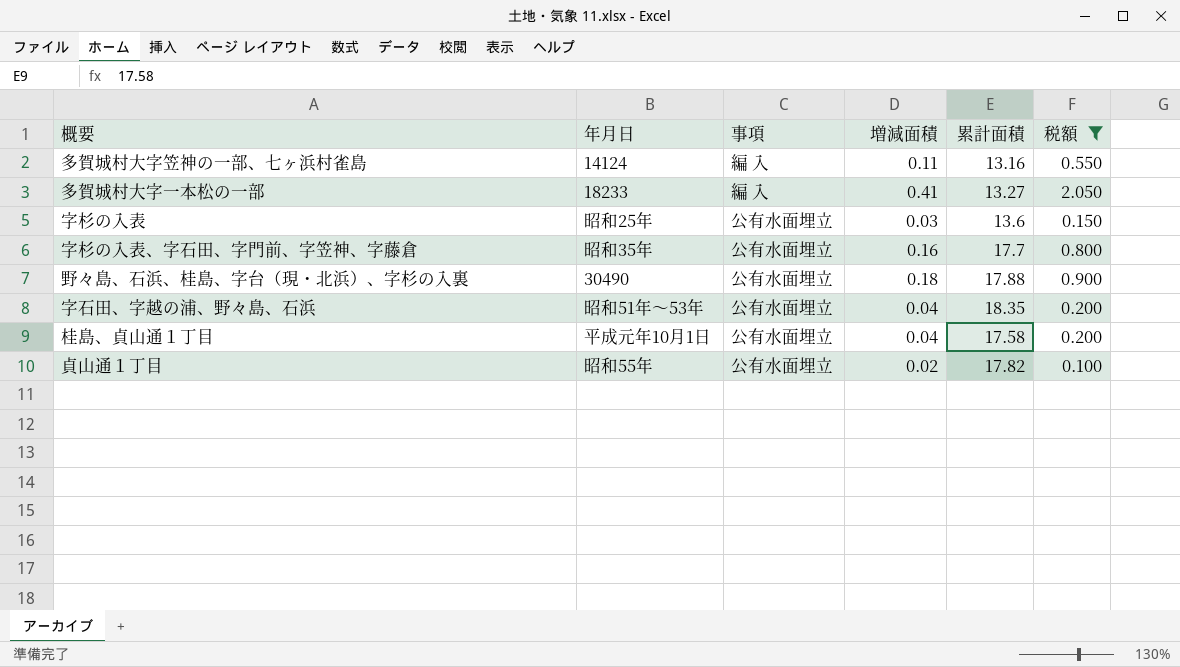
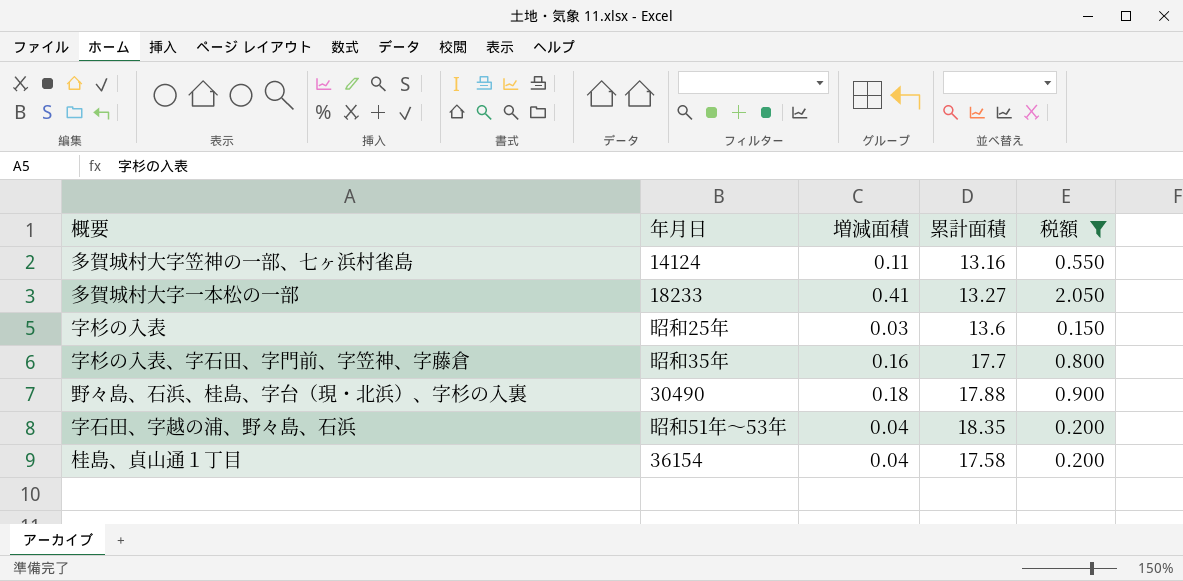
column 事項 | position: 3 -> none
row 貞山通１丁目: 昭和55年 | 公有水面埋立 | 0.02 | 17.82 | 0.100 -> none
桂島、貞山通１丁目 | 年月日: 平成元年10月1日 -> 36154

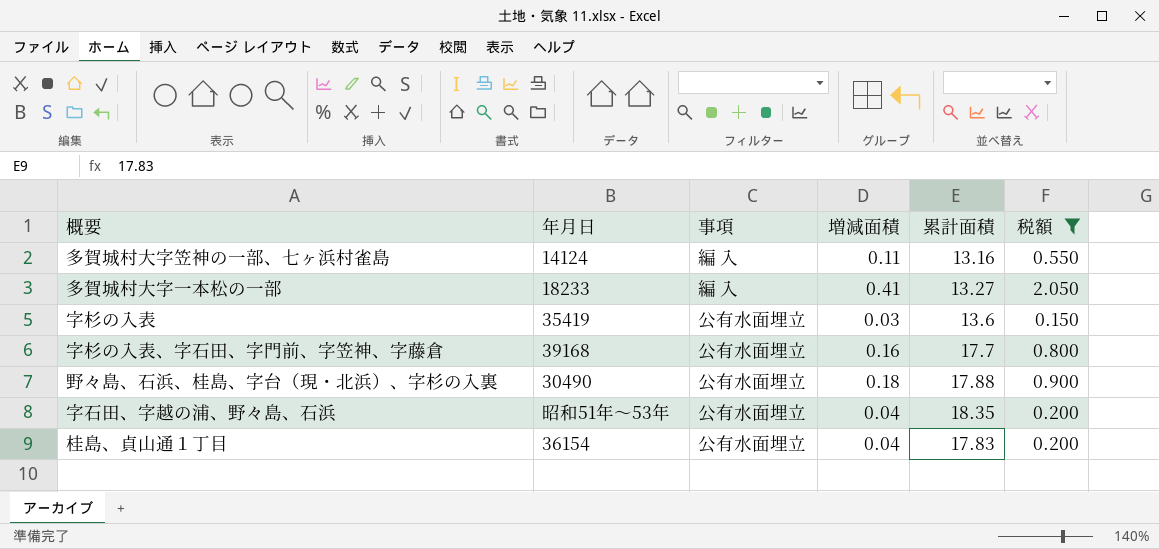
column 事項 | position: none -> 3
字杉の入表 | 年月日: 昭和25年 -> 35419
字杉の入表、字石田、字門前、字笠神、字藤倉 | 年月日: 昭和35年 -> 39168
桂島、貞山通１丁目 | 累計面積: 17.58 -> 17.83

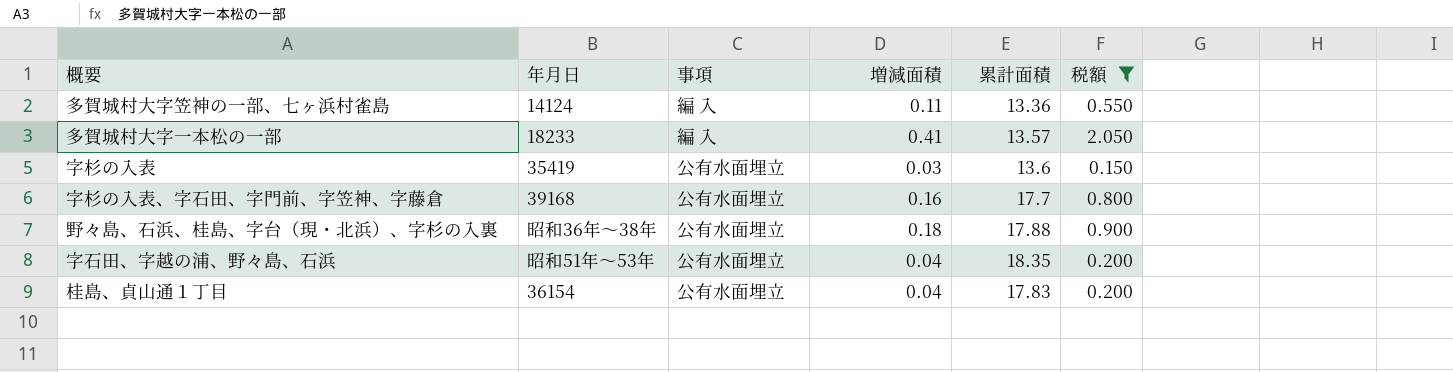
多賀城村大字笠神の一部、七ヶ浜村雀島 | 累計面積: 13.16 -> 13.36
多賀城村大字一本松の一部 | 累計面積: 13.27 -> 13.57
野々島、石浜、桂島、字台（現・北浜）、字杉の入裏 | 年月日: 30490 -> 昭和36年～38年

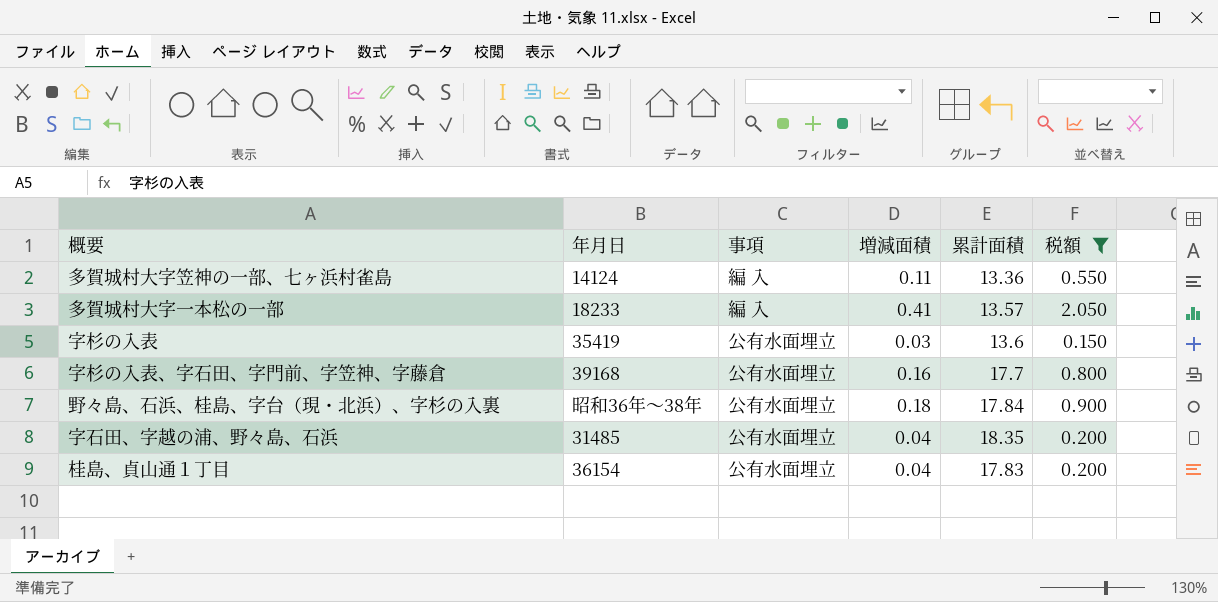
野々島、石浜、桂島、字台（現・北浜）、字杉の入裏 | 累計面積: 17.88 -> 17.84
字石田、字越の浦、野々島、石浜 | 年月日: 昭和51年～53年 -> 31485

